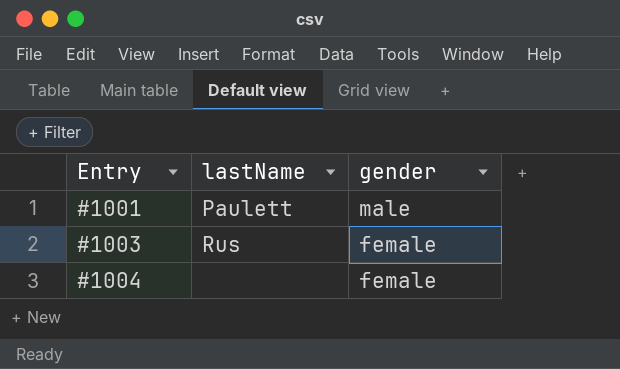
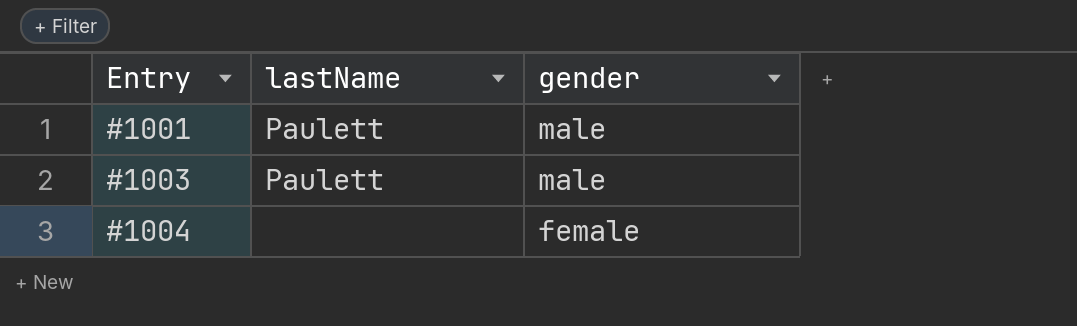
#1003 | lastName: Rus -> Paulett
#1003 | gender: female -> male

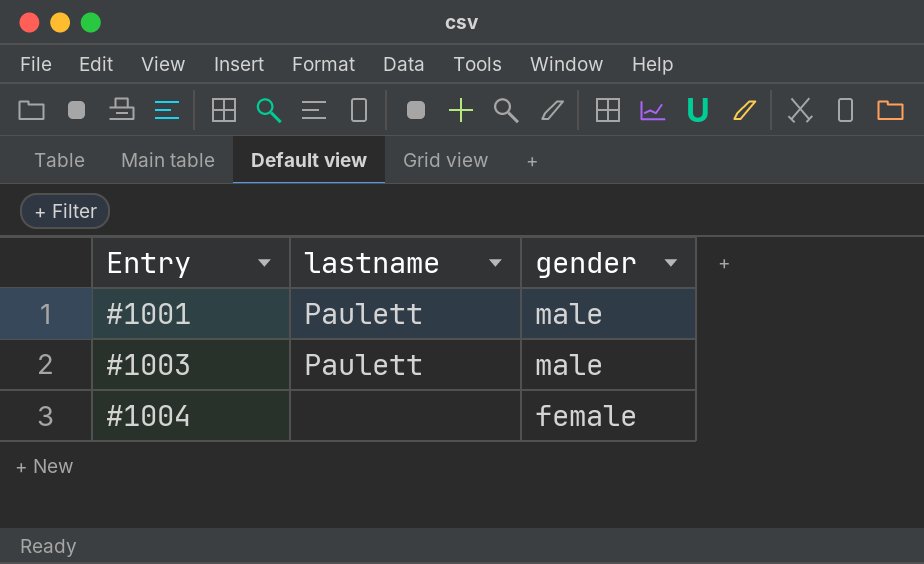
column name: lastName -> lastname

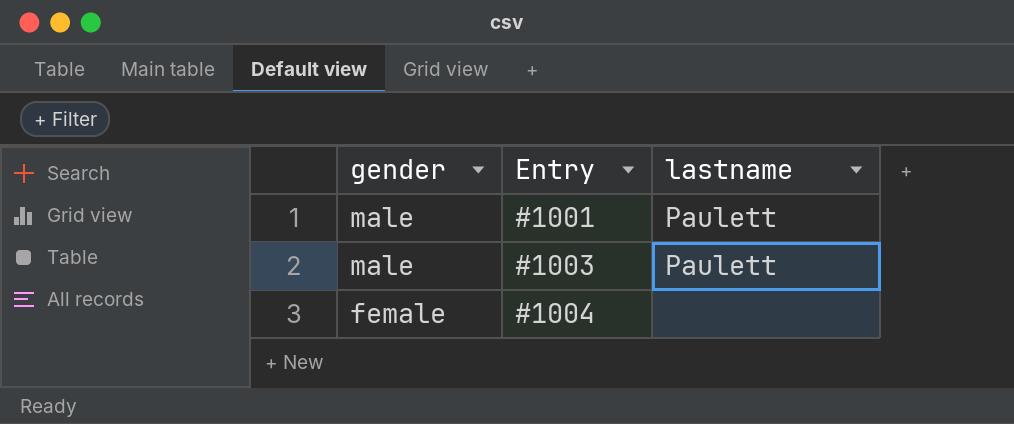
column gender | position: 3 -> 1

